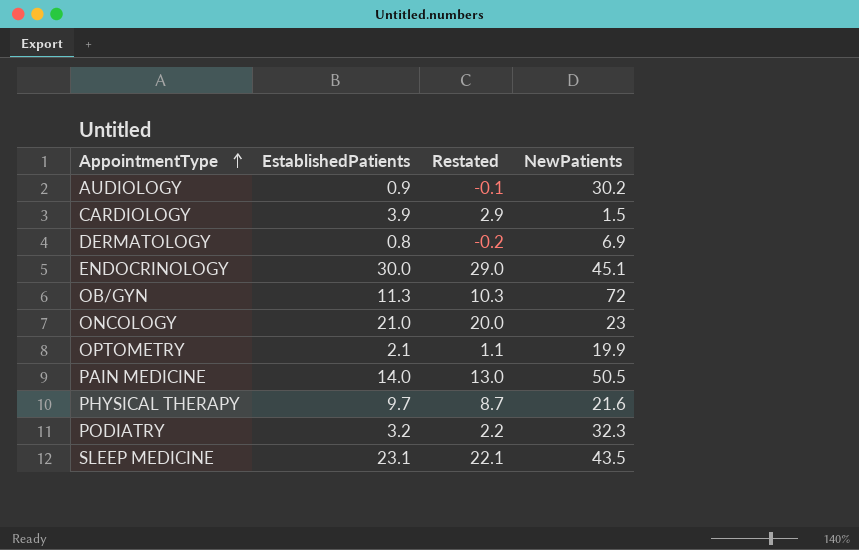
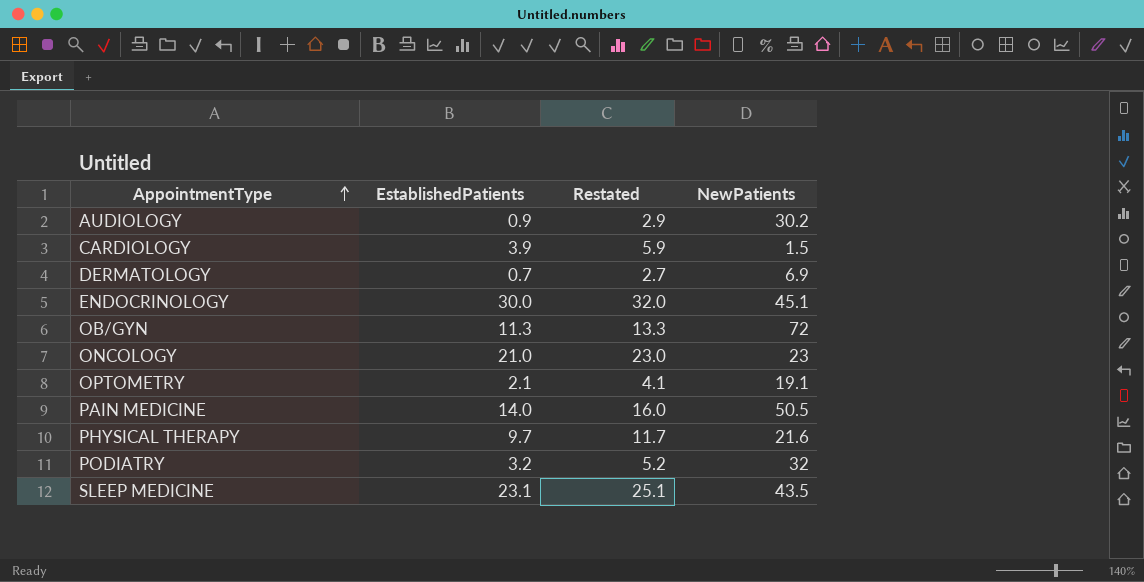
column Restated | formula: [EstablishedPatients] - 1 -> [EstablishedPatients] + 2
DERMATOLOGY | EstablishedPatients: 0.8 -> 0.7
OPTOMETRY | NewPatients: 19.9 -> 19.1
PODIATRY | NewPatients: 32.3 -> 32

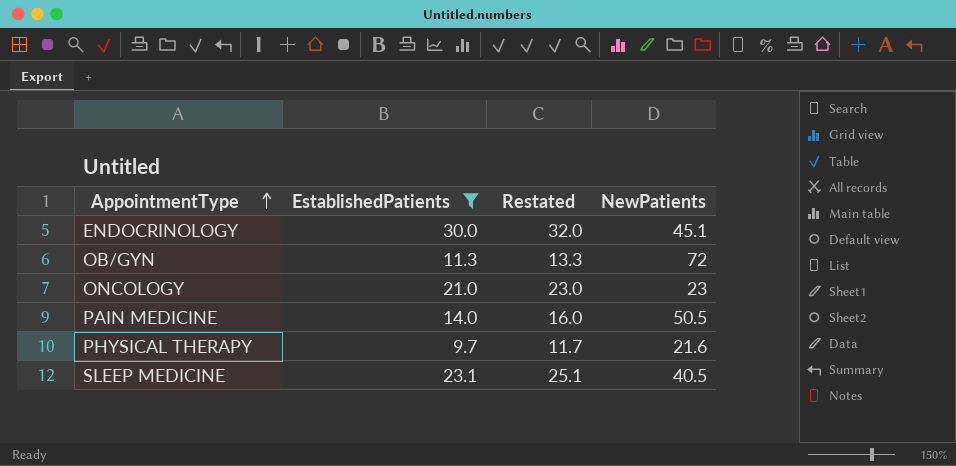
filter: none -> EstablishedPatients >= 9.7
SLEEP MEDICINE | NewPatients: 43.5 -> 40.5

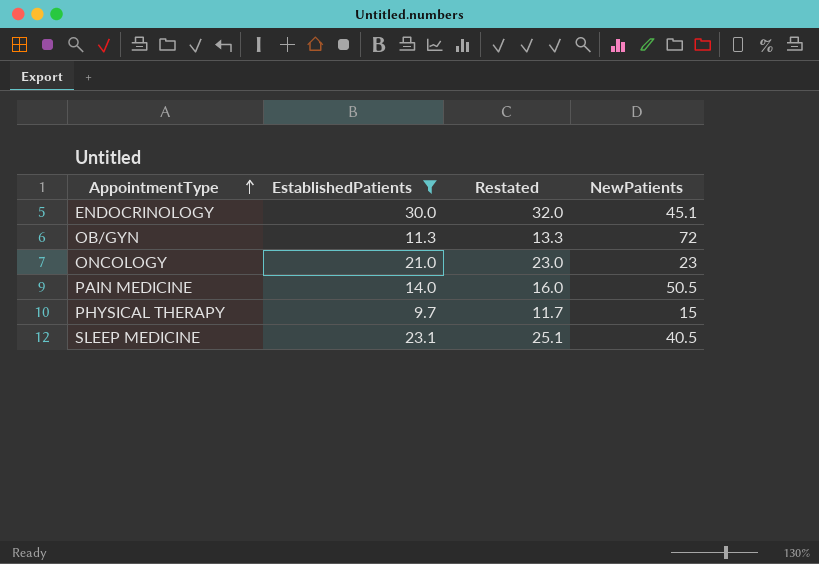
PHYSICAL THERAPY | NewPatients: 21.6 -> 15

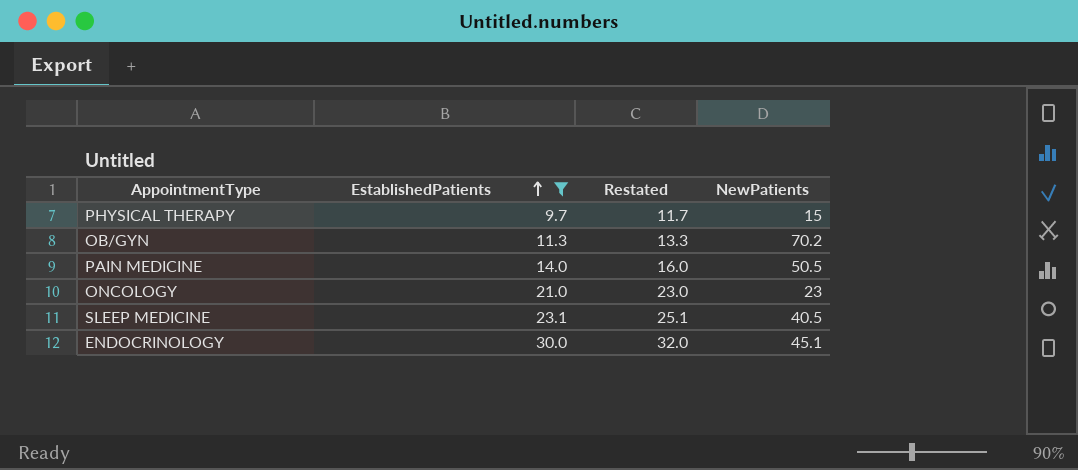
row order: AppointmentType ascending -> EstablishedPatients ascending
OB/GYN | NewPatients: 72 -> 70.2

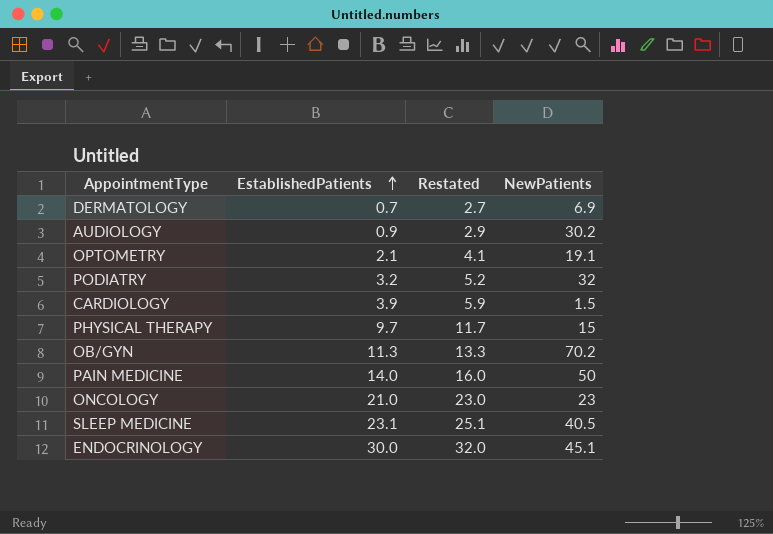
filter: EstablishedPatients >= 9.7 -> none
PAIN MEDICINE | NewPatients: 50.5 -> 50

